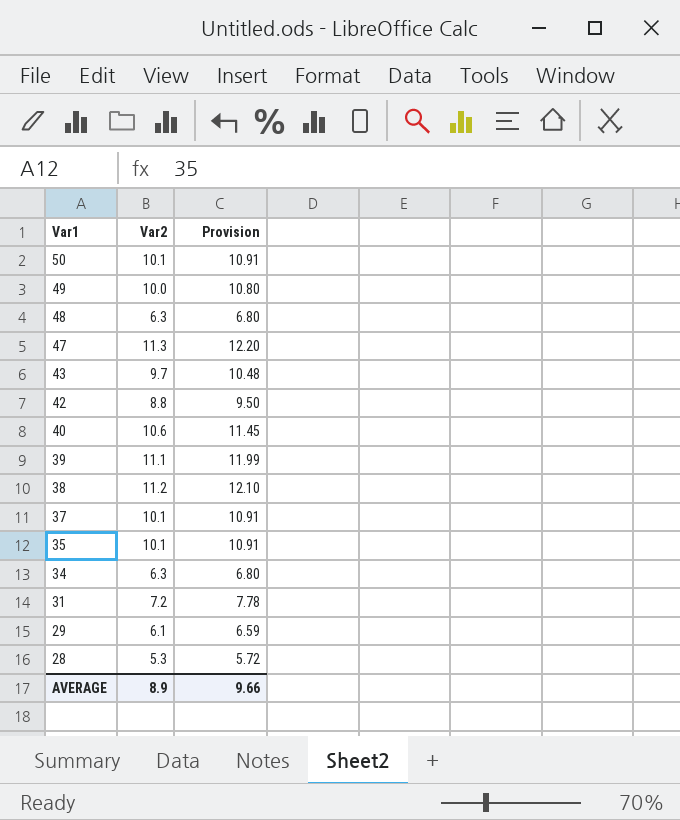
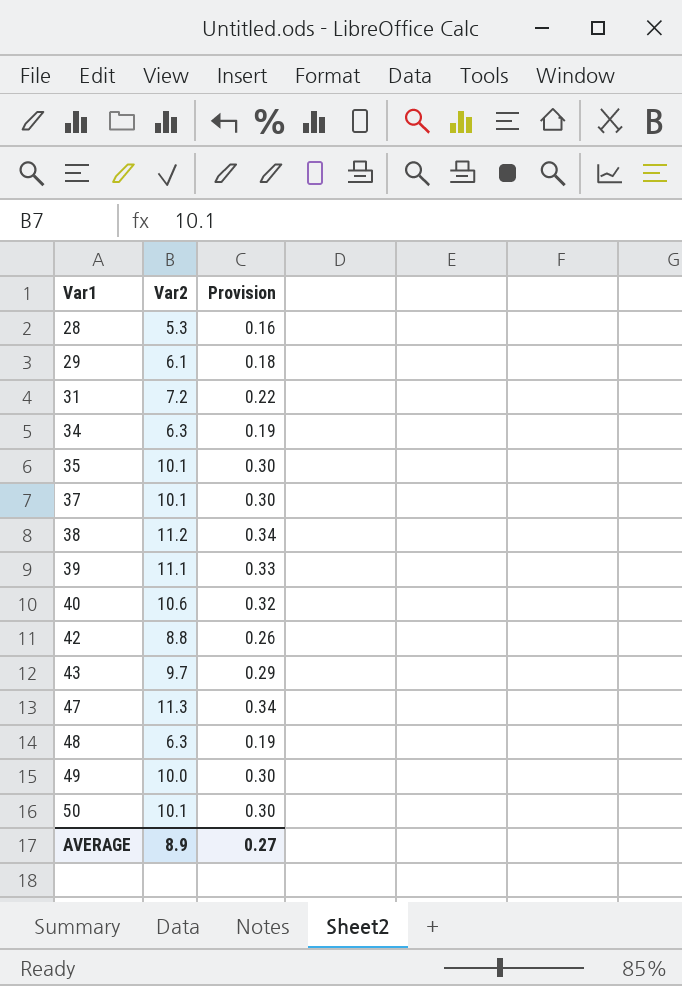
row order: Var1 descending -> Var1 ascending
column Provision | formula: [Var2] * 1.08 -> [Var2] * 0.03
AVERAGE | Provision: 9.66 -> 0.27

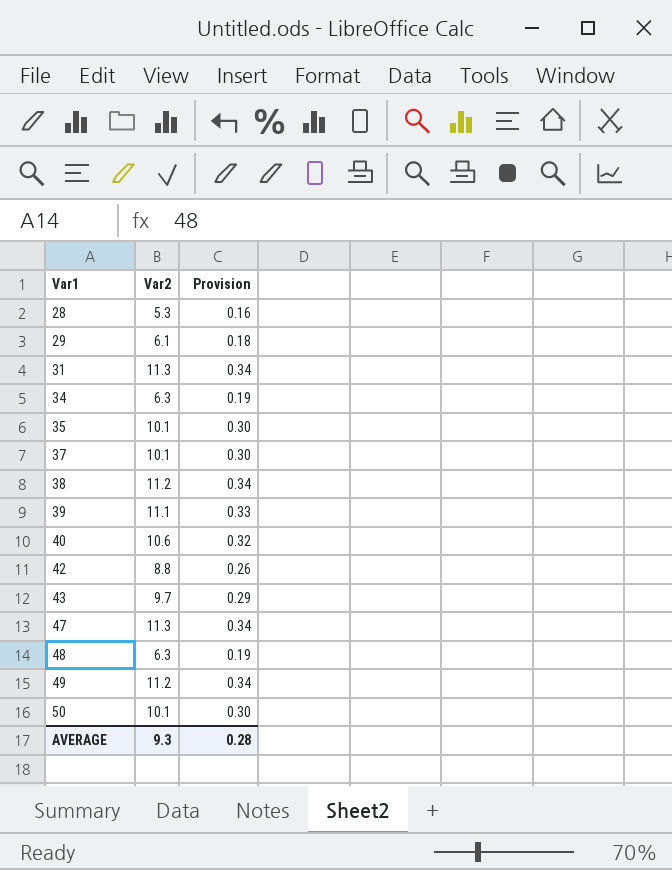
31 | Var2: 7.2 -> 11.3
31 | Provision: 0.22 -> 0.34
49 | Var2: 10.0 -> 11.2
49 | Provision: 0.30 -> 0.34
AVERAGE | Var2: 8.9 -> 9.3
AVERAGE | Provision: 0.27 -> 0.28

